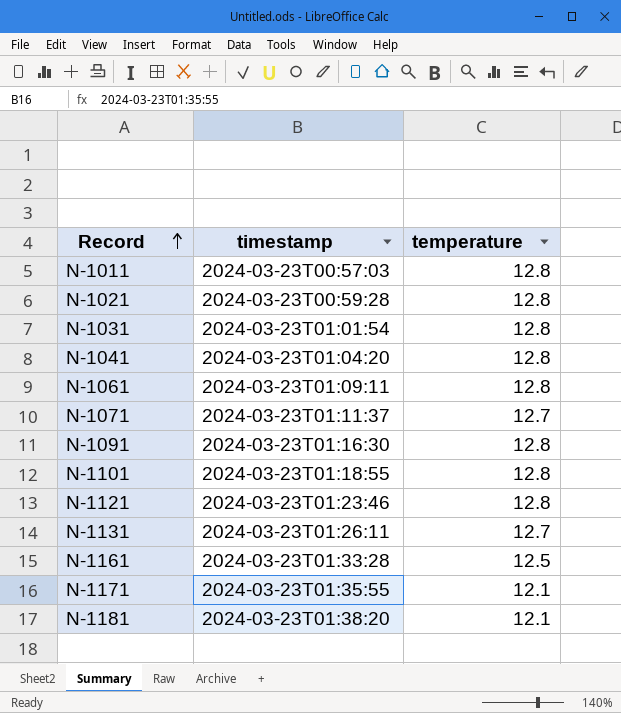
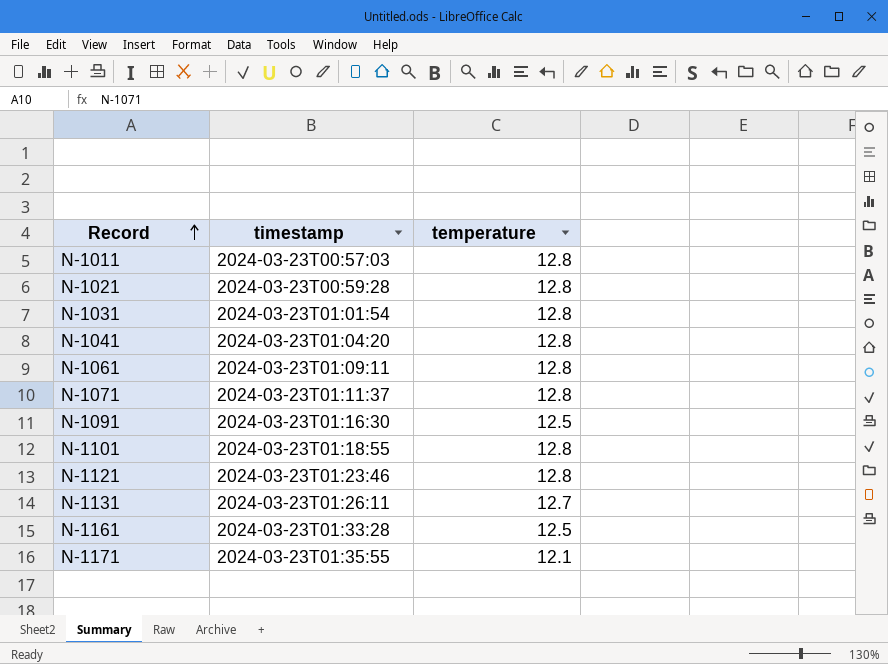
row N-1181: 2024-03-23T01:38:20 | 12.1 -> none
N-1071 | temperature: 12.7 -> 12.8
N-1091 | temperature: 12.8 -> 12.5

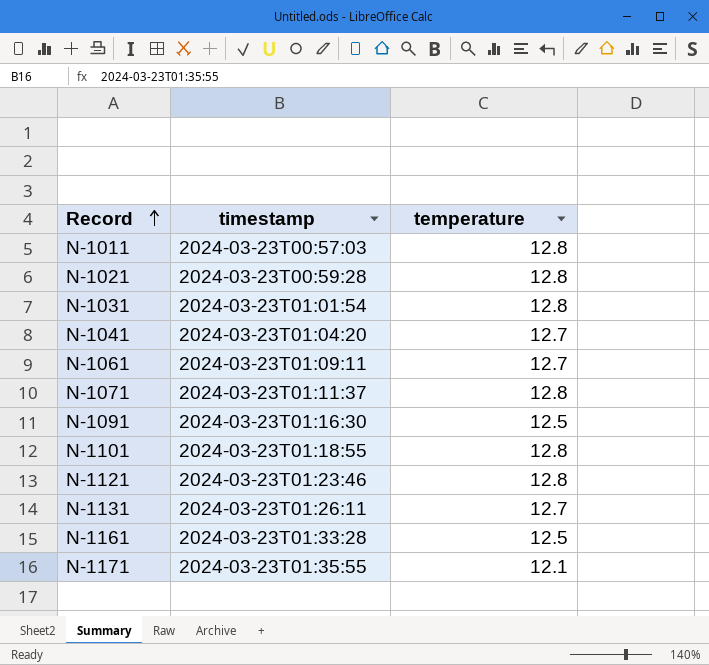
N-1041 | temperature: 12.8 -> 12.7
N-1061 | temperature: 12.8 -> 12.7

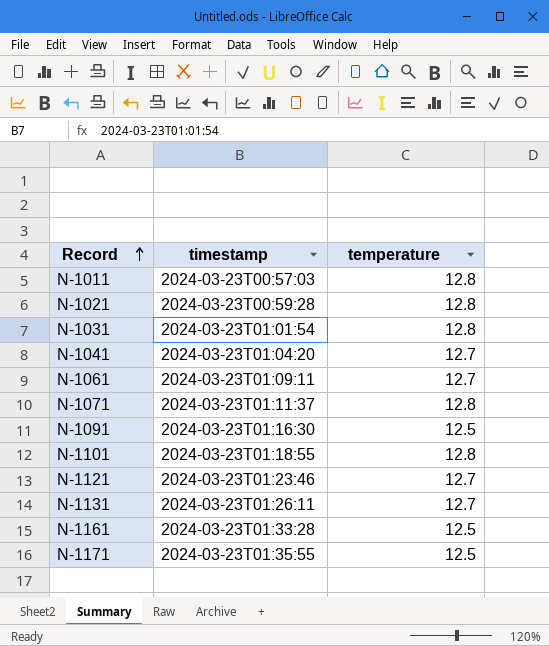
N-1121 | temperature: 12.8 -> 12.7
N-1171 | temperature: 12.1 -> 12.5

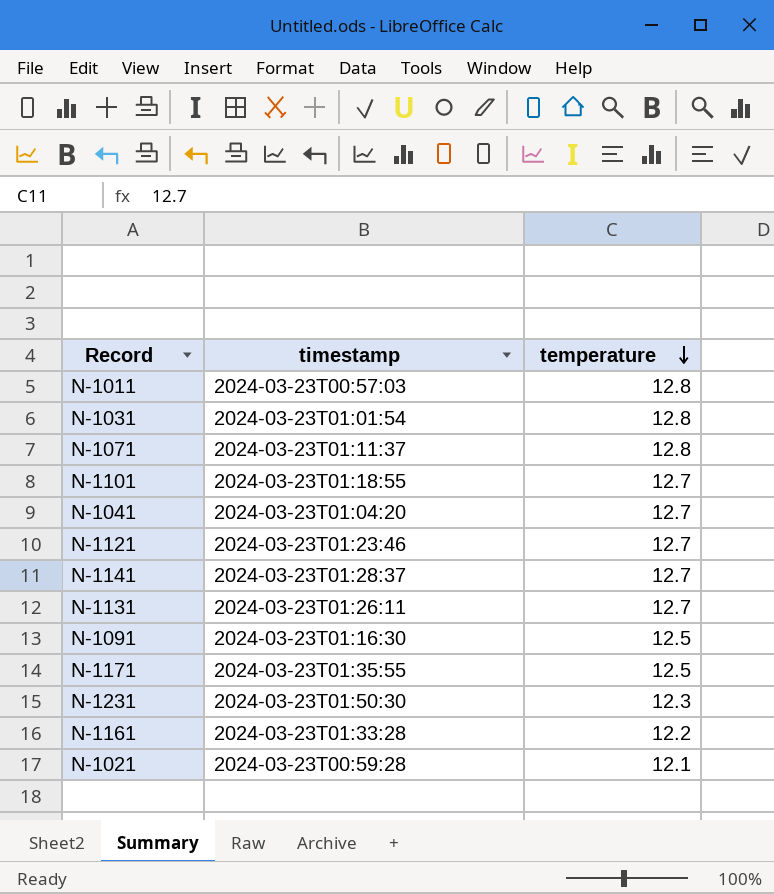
row order: Record ascending -> temperature descending
row N-1061: 2024-03-23T01:09:11 | 12.7 -> none
N-1101 | temperature: 12.8 -> 12.7
row N-1141: none -> 2024-03-23T01:28:37 | 12.7
row N-1231: none -> 2024-03-23T01:50:30 | 12.3
N-1161 | temperature: 12.5 -> 12.2
N-1021 | temperature: 12.8 -> 12.1

